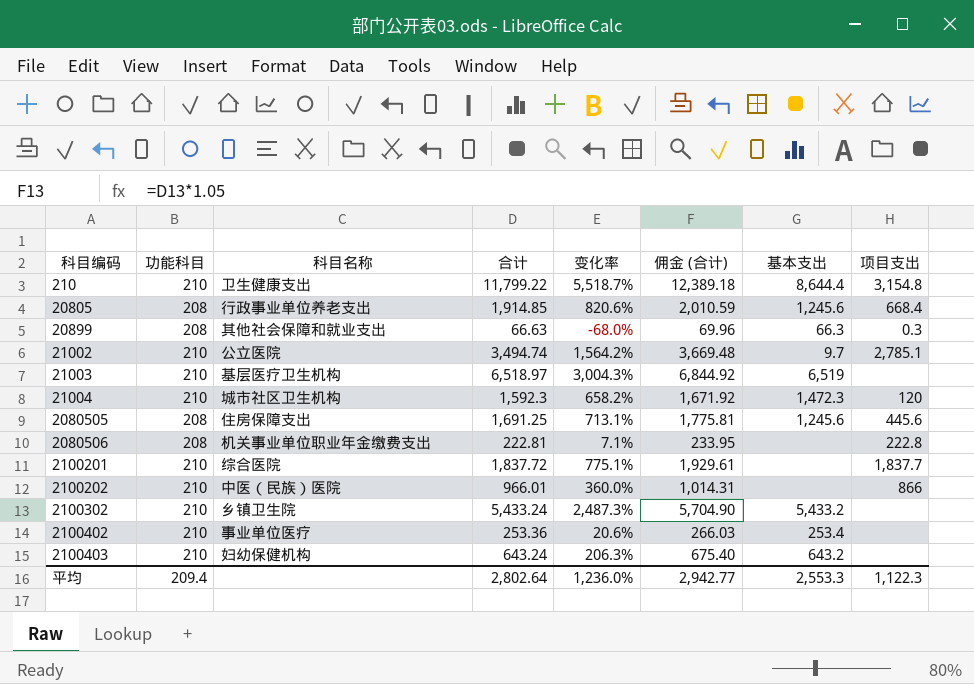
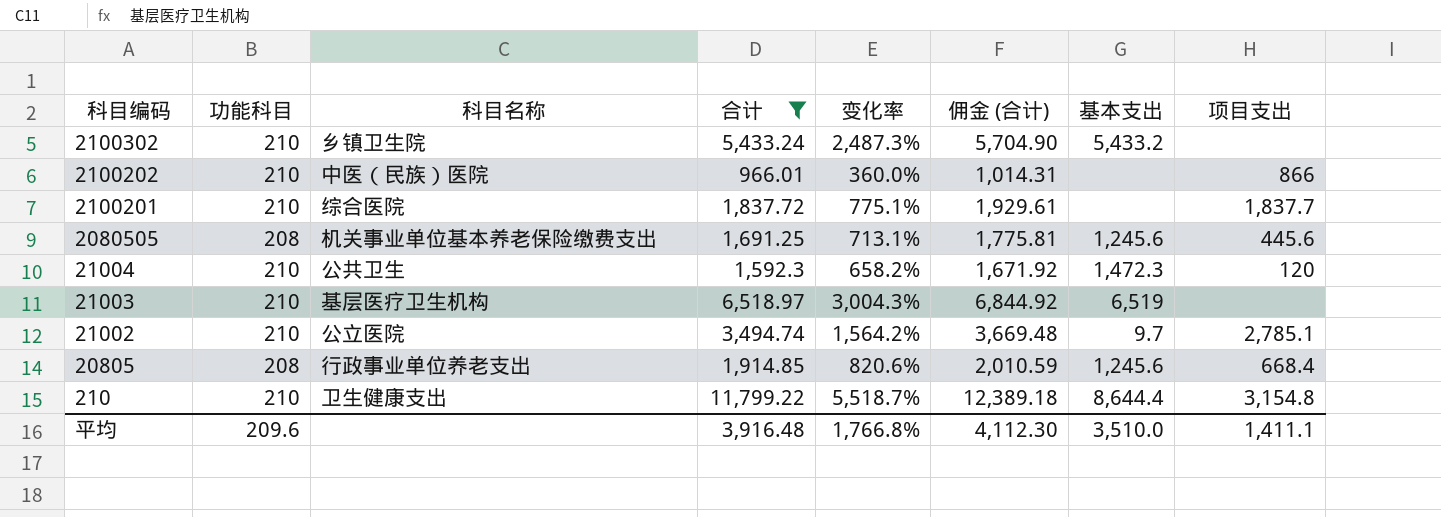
filter: none -> 合计 >= 966.01
row order: 科目编码 ascending -> 科目编码 descending
2080505 | 科目名称: 住房保障支出 -> 机关事业单位基本养老保险缴费支出
21004 | 科目名称: 城市社区卫生机构 -> 公共卫生
平均 | 功能科目: 209.4 -> 209.6
平均 | 合计: 2,802.64 -> 3,916.48
平均 | 变化率: 1,236.0% -> 1,766.8%
平均 | 佣金 (合计): 2,942.77 -> 4,112.30
平均 | 基本支出: 2,553.3 -> 3,510.0
平均 | 项目支出: 1,122.3 -> 1,411.1

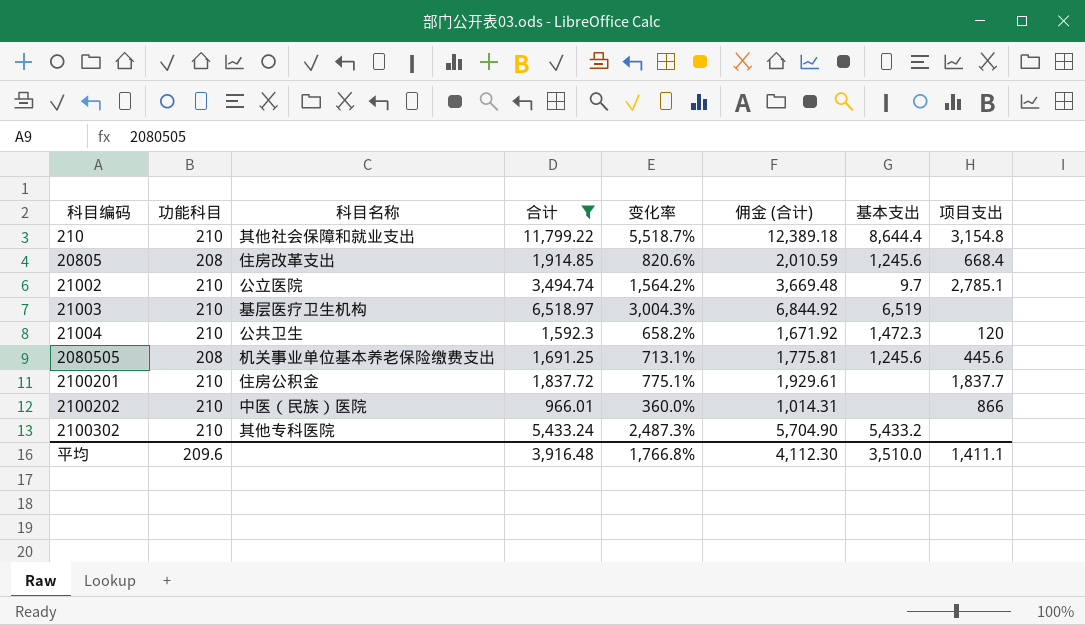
row order: 科目编码 descending -> 科目编码 ascending
210 | 科目名称: 卫生健康支出 -> 其他社会保障和就业支出
20805 | 科目名称: 行政事业单位养老支出 -> 住房改革支出
2100201 | 科目名称: 综合医院 -> 住房公积金
2100302 | 科目名称: 乡镇卫生院 -> 其他专科医院

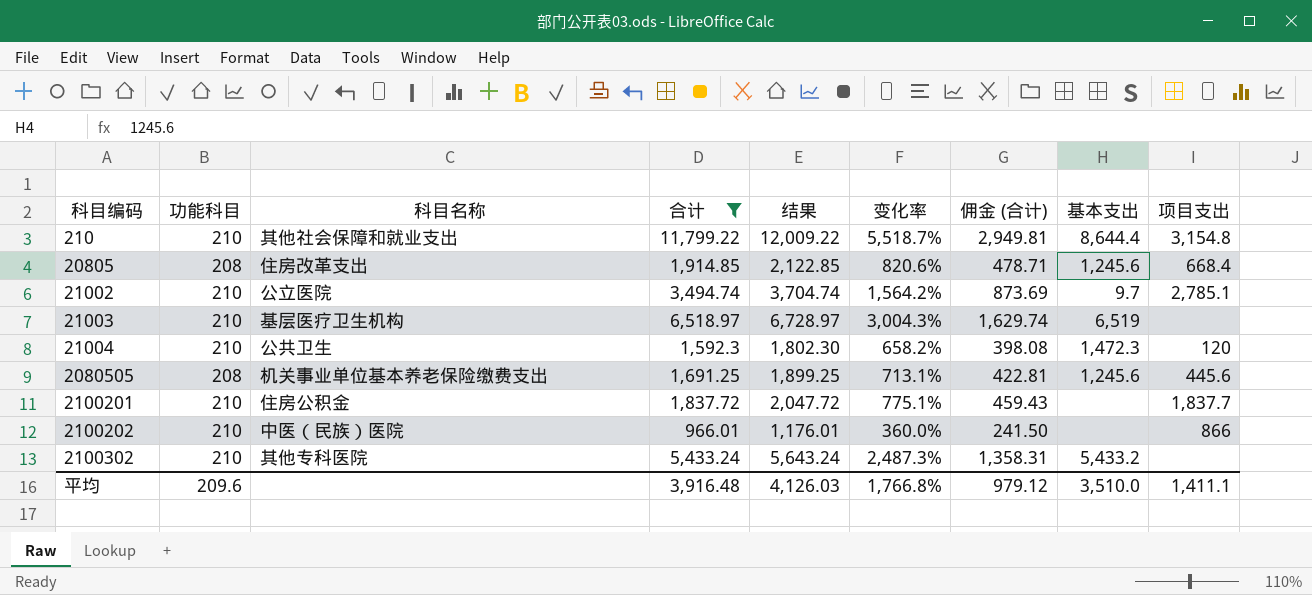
column 结果 | formula: none -> [功能科目] + [合计]
column 佣金 (合计) | formula: [合计] * 1.05 -> [合计] * 0.25
平均 | 佣金 (合计): 4,112.30 -> 979.12

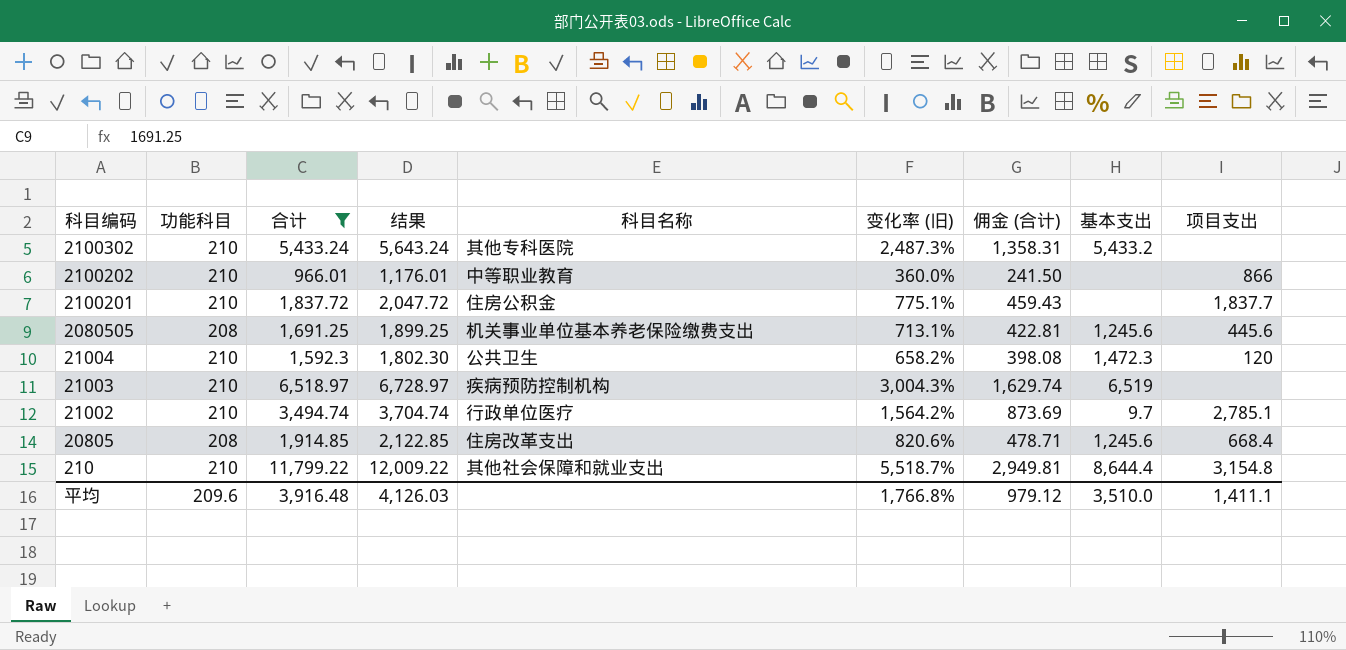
row order: 科目编码 ascending -> 科目编码 descending
column 科目名称 | position: 3 -> 5
column name: 变化率 -> 变化率 (旧)
2100202 | 科目名称: 中医（民族）医院 -> 中等职业教育
21003 | 科目名称: 基层医疗卫生机构 -> 疾病预防控制机构
21002 | 科目名称: 公立医院 -> 行政单位医疗

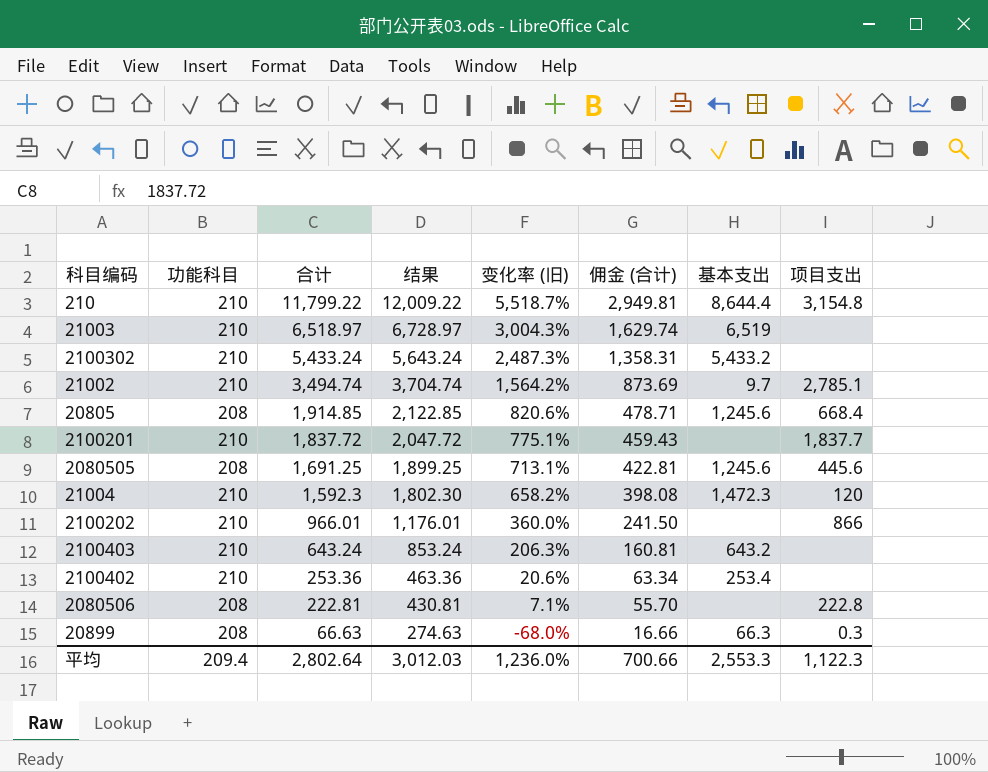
filter: 合计 >= 966.01 -> none
row order: 科目编码 descending -> 合计 descending
column 科目名称 | position: 5 -> none
平均 | 功能科目: 209.6 -> 209.4
平均 | 合计: 3,916.48 -> 2,802.64
平均 | 结果: 4,126.03 -> 3,012.03
平均 | 变化率 (旧): 1,766.8% -> 1,236.0%
平均 | 佣金 (合计): 979.12 -> 700.66
平均 | 基本支出: 3,510.0 -> 2,553.3
平均 | 项目支出: 1,411.1 -> 1,122.3

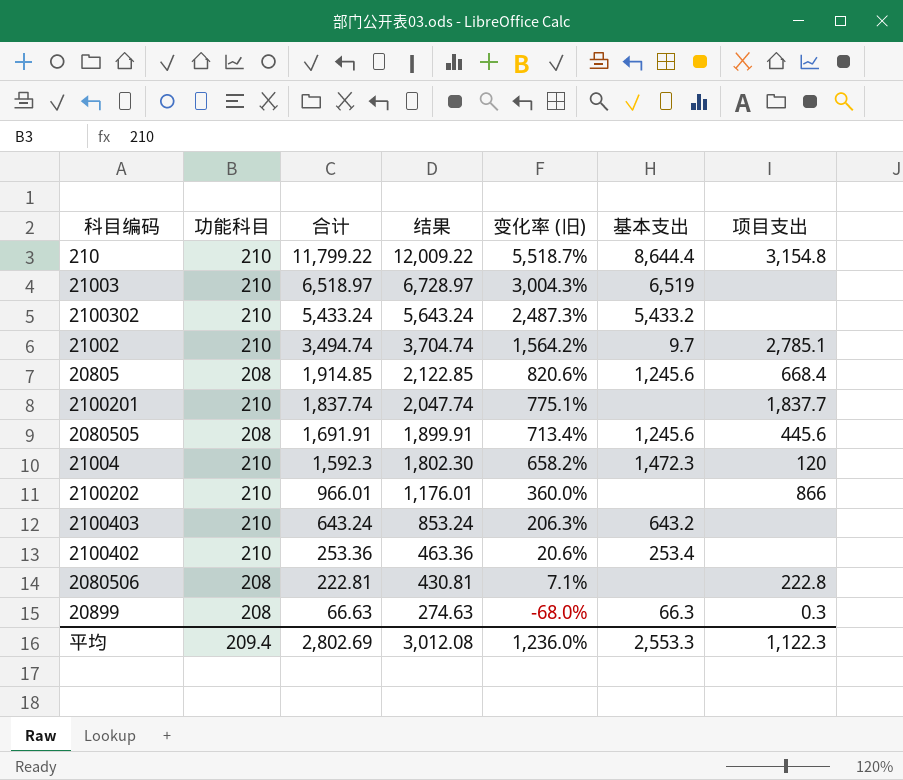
column 佣金 (合计) | formula: [合计] * 0.25 -> none
2100201 | 合计: 1,837.72 -> 1,837.74
2100201 | 结果: 2,047.72 -> 2,047.74
2080505 | 合计: 1,691.25 -> 1,691.91
2080505 | 结果: 1,899.25 -> 1,899.91
2080505 | 变化率 (旧): 713.1% -> 713.4%
平均 | 合计: 2,802.64 -> 2,802.69
平均 | 结果: 3,012.03 -> 3,012.08

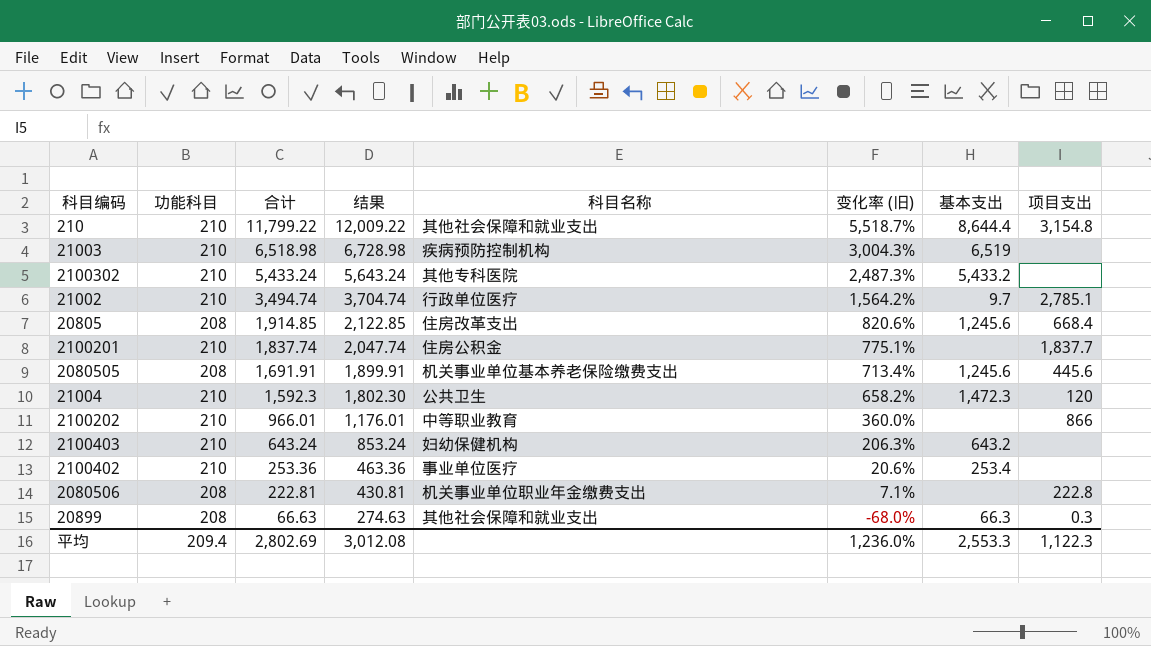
column 科目名称 | position: none -> 5
21003 | 合计: 6,518.97 -> 6,518.98
21003 | 结果: 6,728.97 -> 6,728.98

